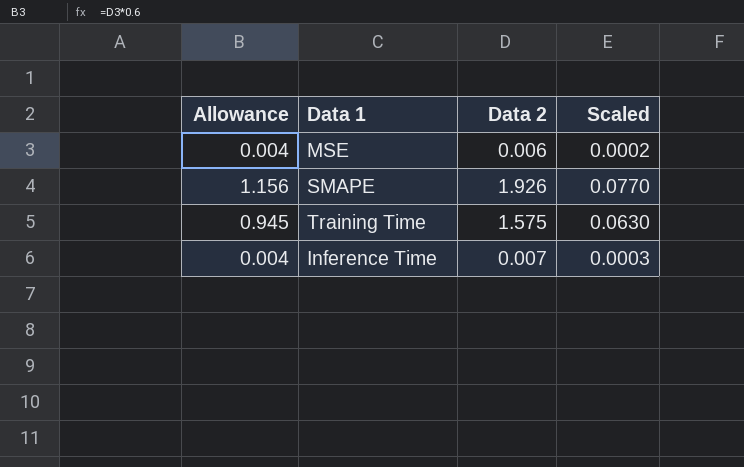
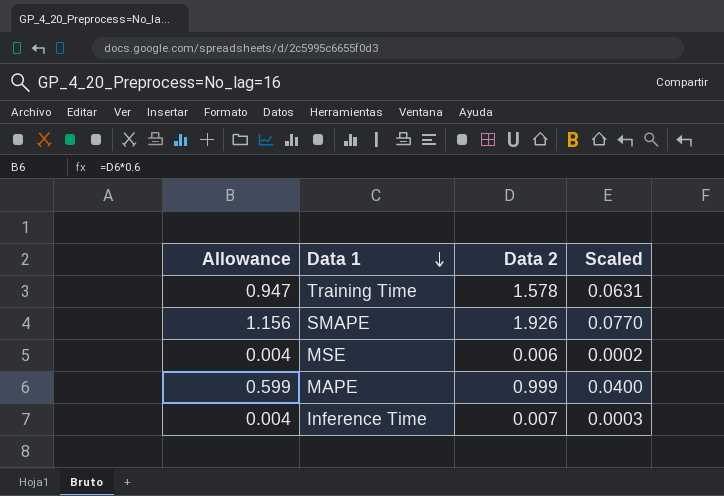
row order: none -> Data 1 descending
Training Time | Allowance: 0.945 -> 0.947
Training Time | Data 2: 1.575 -> 1.578
Training Time | Scaled: 0.0630 -> 0.0631
row MAPE: none -> 0.599 | 0.999 | 0.0400

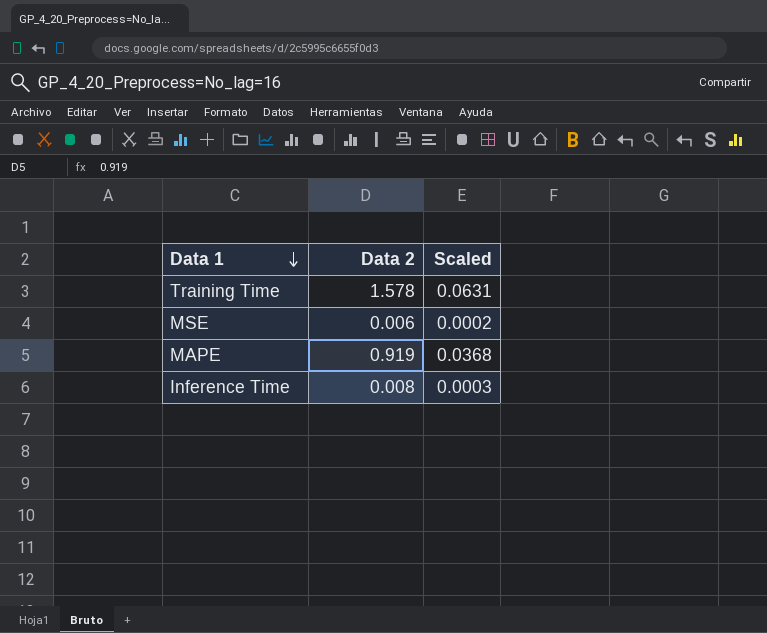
column Allowance | formula: [Data 2] * 0.6 -> none
row SMAPE: 1.156 | 1.926 | 0.0770 -> none
MAPE | Data 2: 0.999 -> 0.919
MAPE | Scaled: 0.0400 -> 0.0368
Inference Time | Data 2: 0.007 -> 0.008

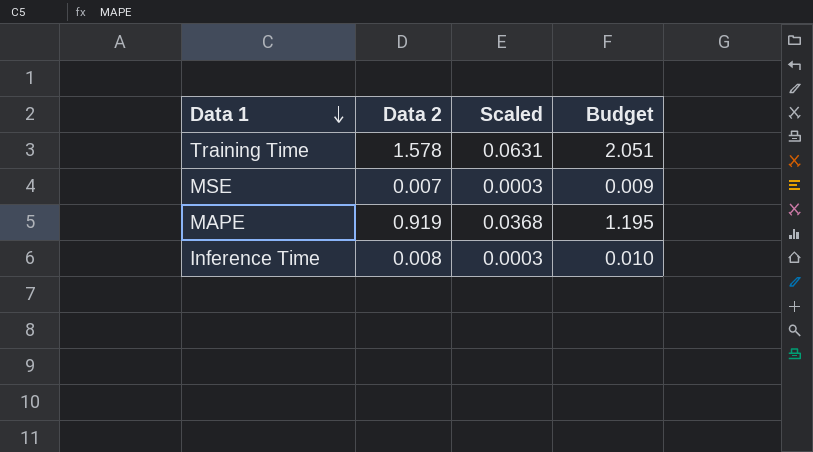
column Budget | formula: none -> [Data 2] * 1.3
MSE | Data 2: 0.006 -> 0.007
MSE | Scaled: 0.0002 -> 0.0003

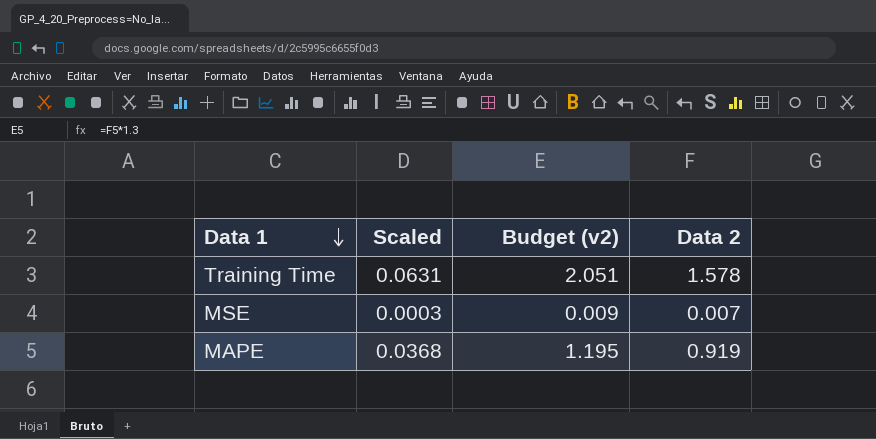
column name: Budget -> Budget (v2)
column Data 2 | position: 2 -> 4
row Inference Time: 0.008 | 0.0003 | 0.010 -> none

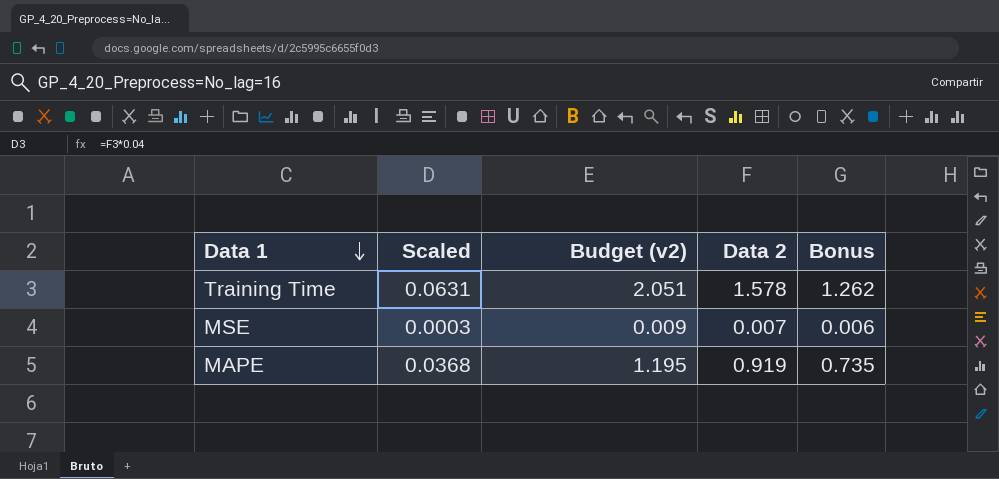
column Bonus | formula: none -> [Data 2] * 0.8

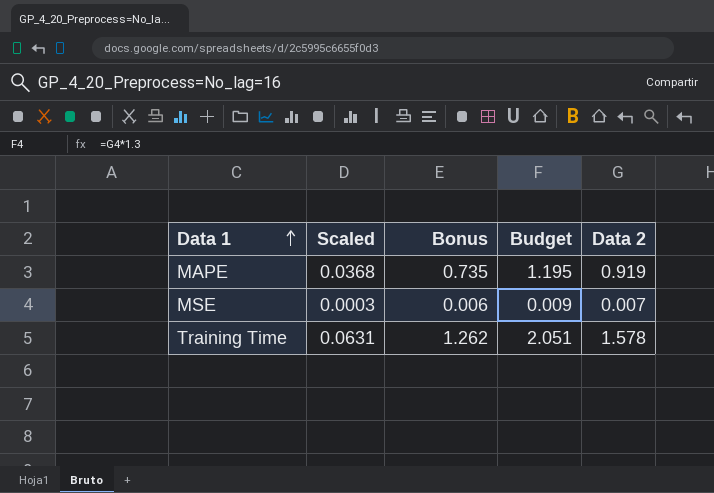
row order: Data 1 descending -> Data 1 ascending
column Bonus | position: 5 -> 3
column name: Budget (v2) -> Budget

